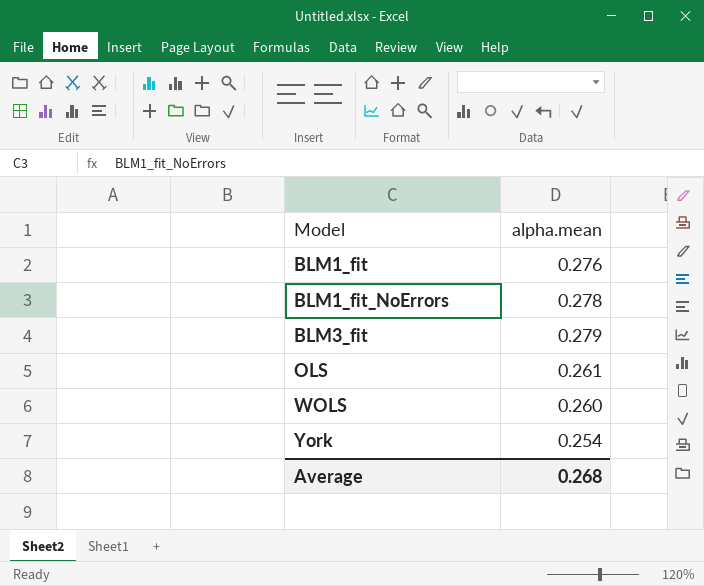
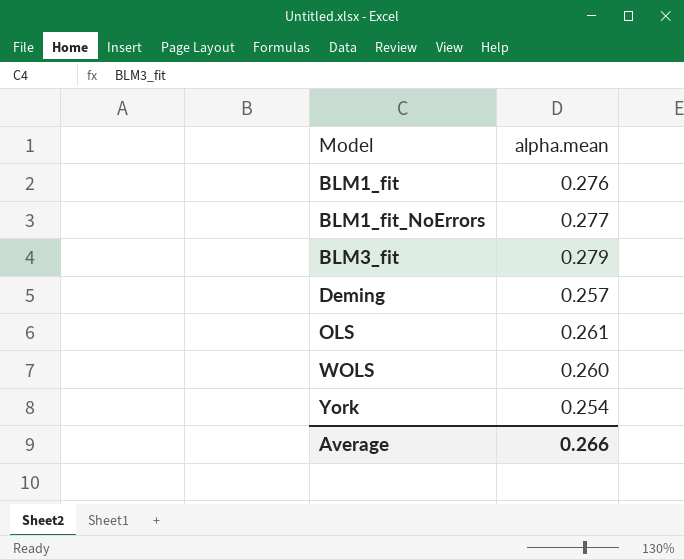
BLM1_fit_NoErrors | alpha.mean: 0.278 -> 0.277
row Deming: none -> 0.257
Average | alpha.mean: 0.268 -> 0.266

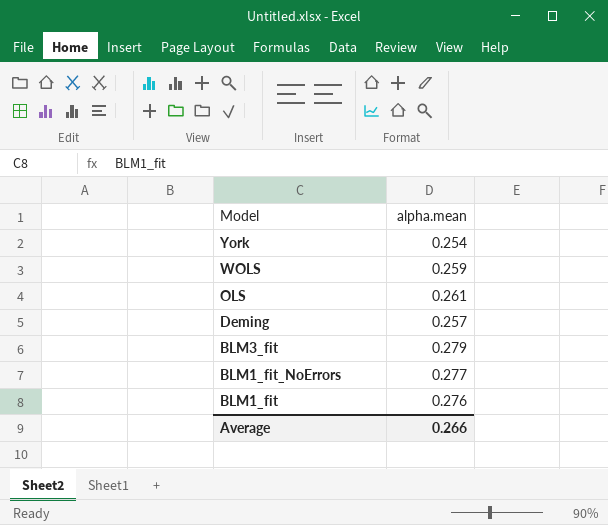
row order: Model ascending -> Model descending
WOLS | alpha.mean: 0.260 -> 0.259

